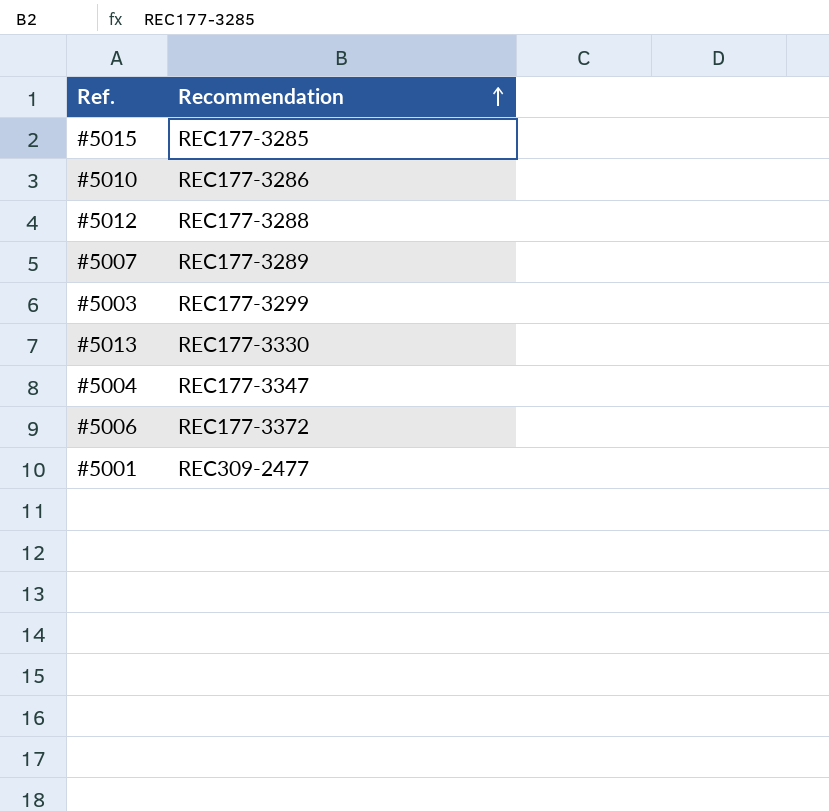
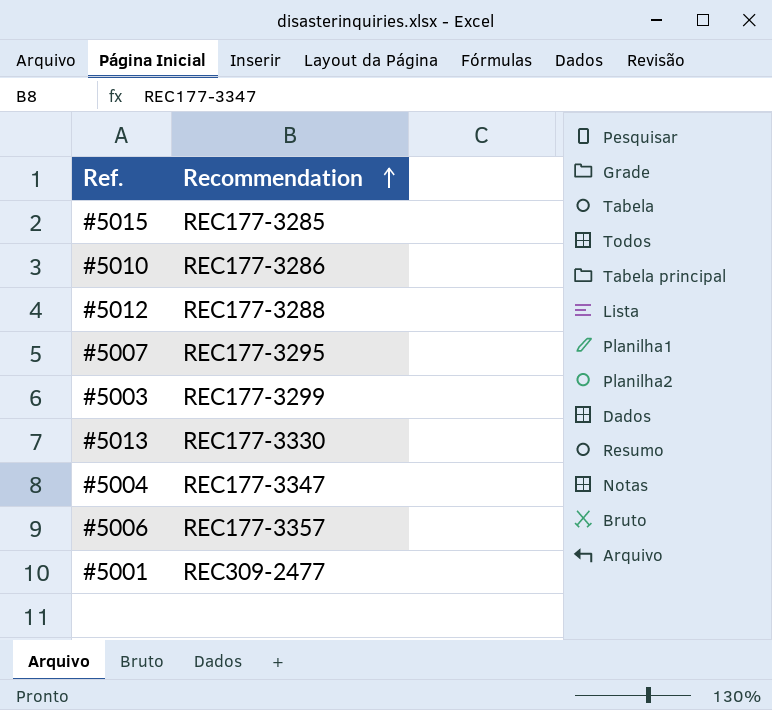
#5007 | Recommendation: REC177-3289 -> REC177-3295
#5006 | Recommendation: REC177-3372 -> REC177-3357

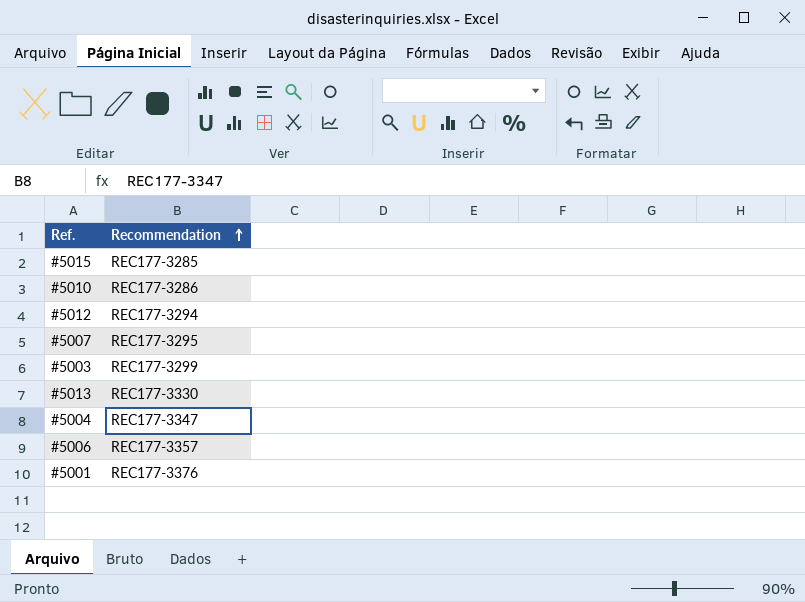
#5012 | Recommendation: REC177-3288 -> REC177-3294
#5001 | Recommendation: REC309-2477 -> REC177-3376

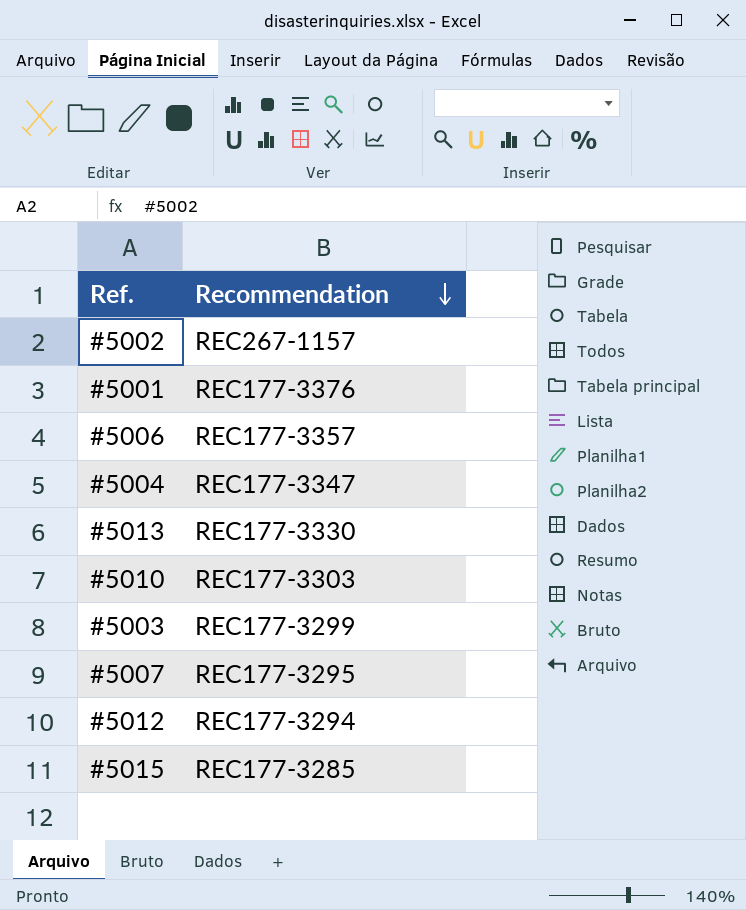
row order: Recommendation ascending -> Recommendation descending
row #5002: none -> REC267-1157
#5010 | Recommendation: REC177-3286 -> REC177-3303

